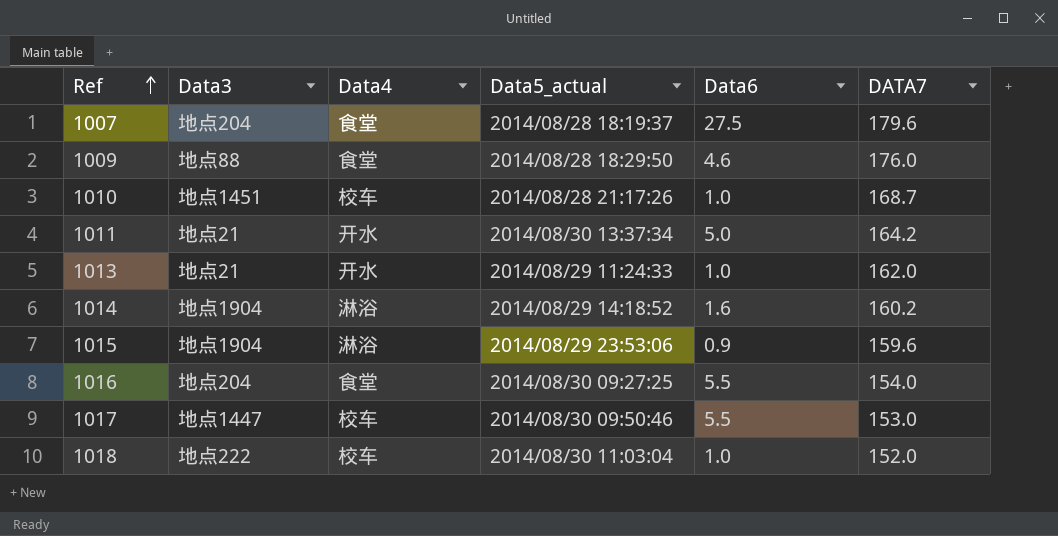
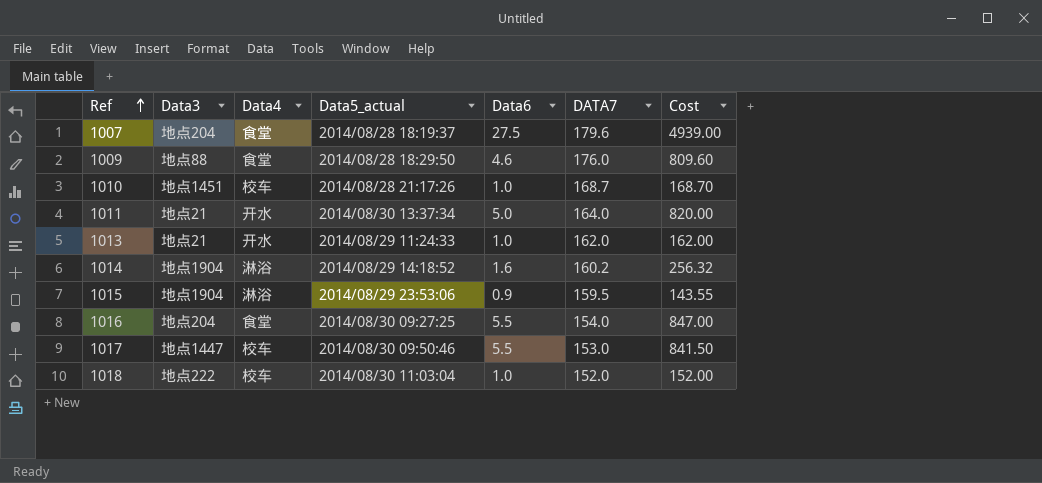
column Cost | formula: none -> [Data6] * [DATA7]
1011 | DATA7: 164.2 -> 164.0
1015 | DATA7: 159.6 -> 159.5

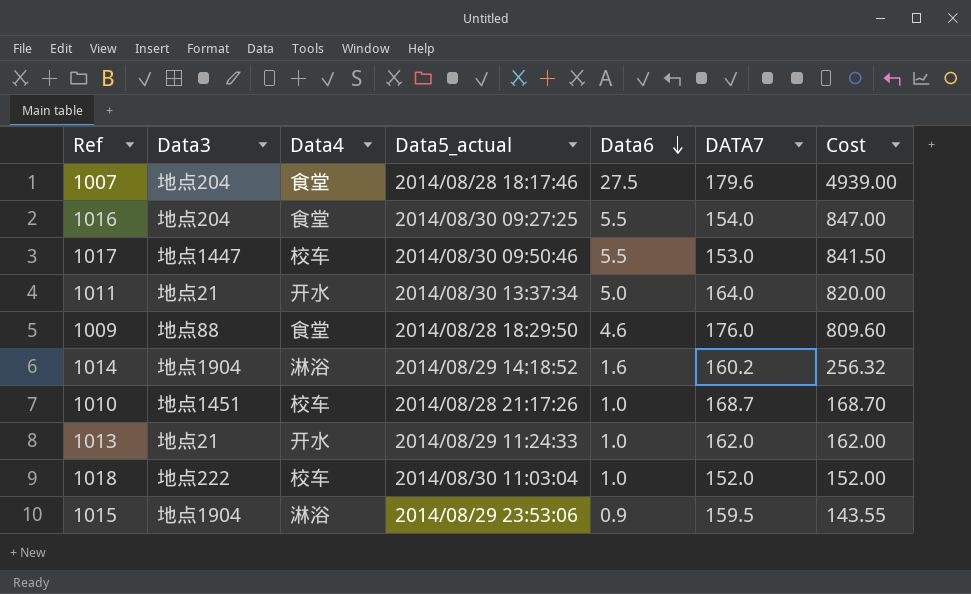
row order: Ref ascending -> Data6 descending
1007 | Data5_actual: 2014/08/28 18:19:37 -> 2014/08/28 18:17:46

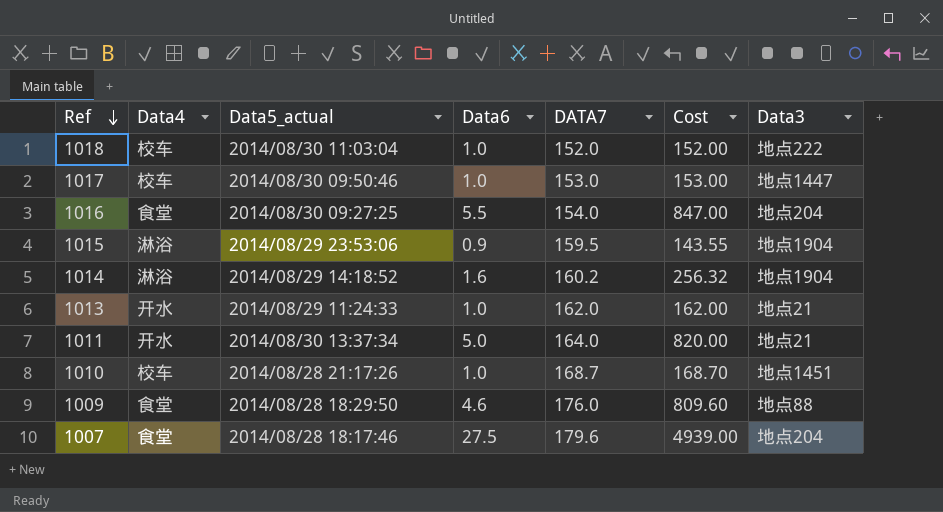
row order: Data6 descending -> Ref descending
column Data3 | position: 2 -> 7
1017 | Data6: 5.5 -> 1.0
1017 | Cost: 841.50 -> 153.00

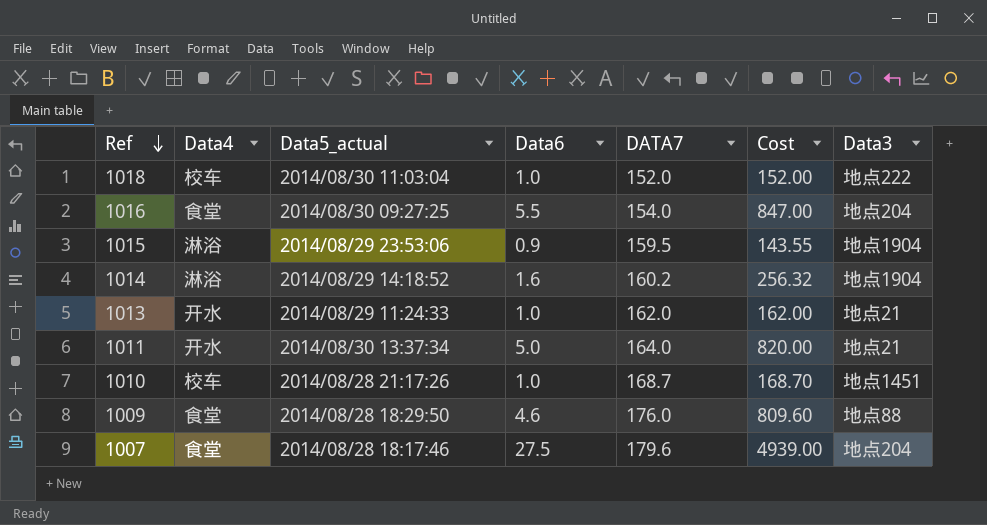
row 1017: 校车 | 2014/08/30 09:50:46 | 1.0 | 153.0 | 153.00 | 地点1447 -> none

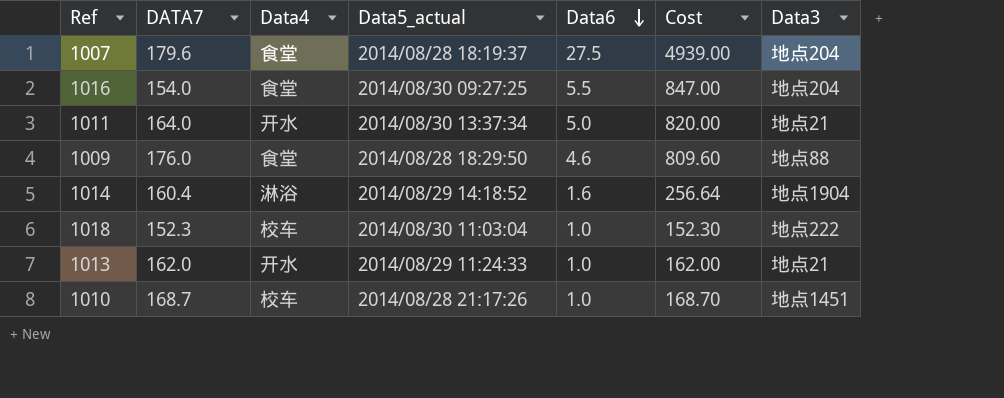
row order: Ref descending -> Data6 descending
column DATA7 | position: 5 -> 2
row 1015: 淋浴 | 2014/08/29 23:53:06 | 0.9 | 159.5 | 143.55 | 地点1904 -> none
1007 | Data5_actual: 2014/08/28 18:17:46 -> 2014/08/28 18:19:37
1014 | DATA7: 160.2 -> 160.4
1014 | Cost: 256.32 -> 256.64
1018 | DATA7: 152.0 -> 152.3
1018 | Cost: 152.00 -> 152.30

